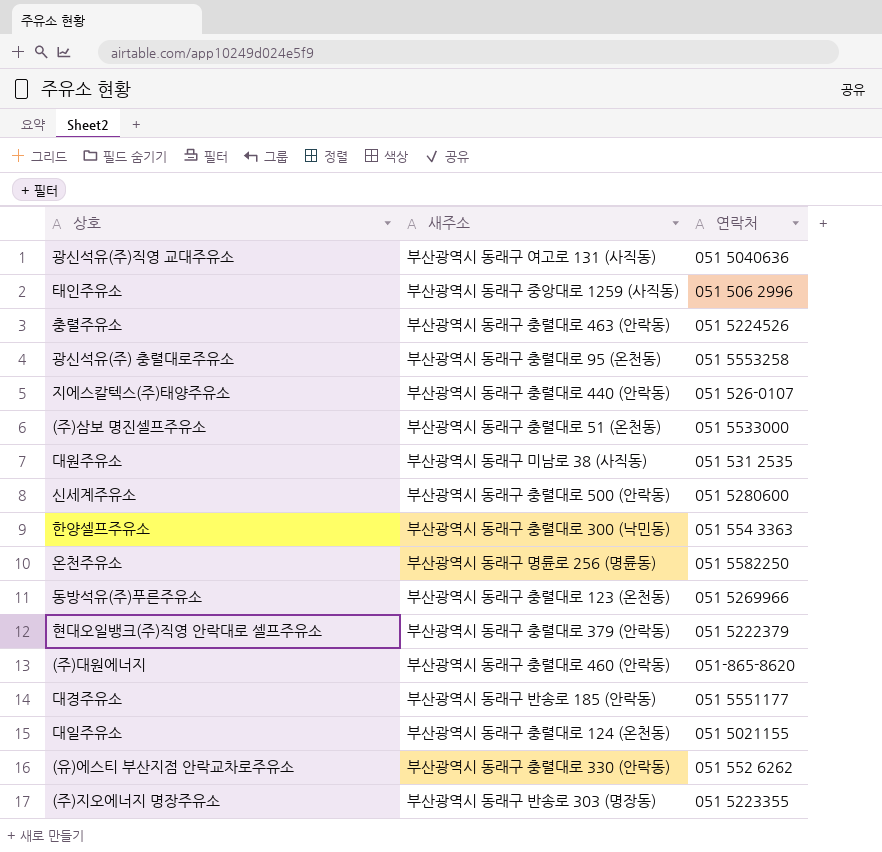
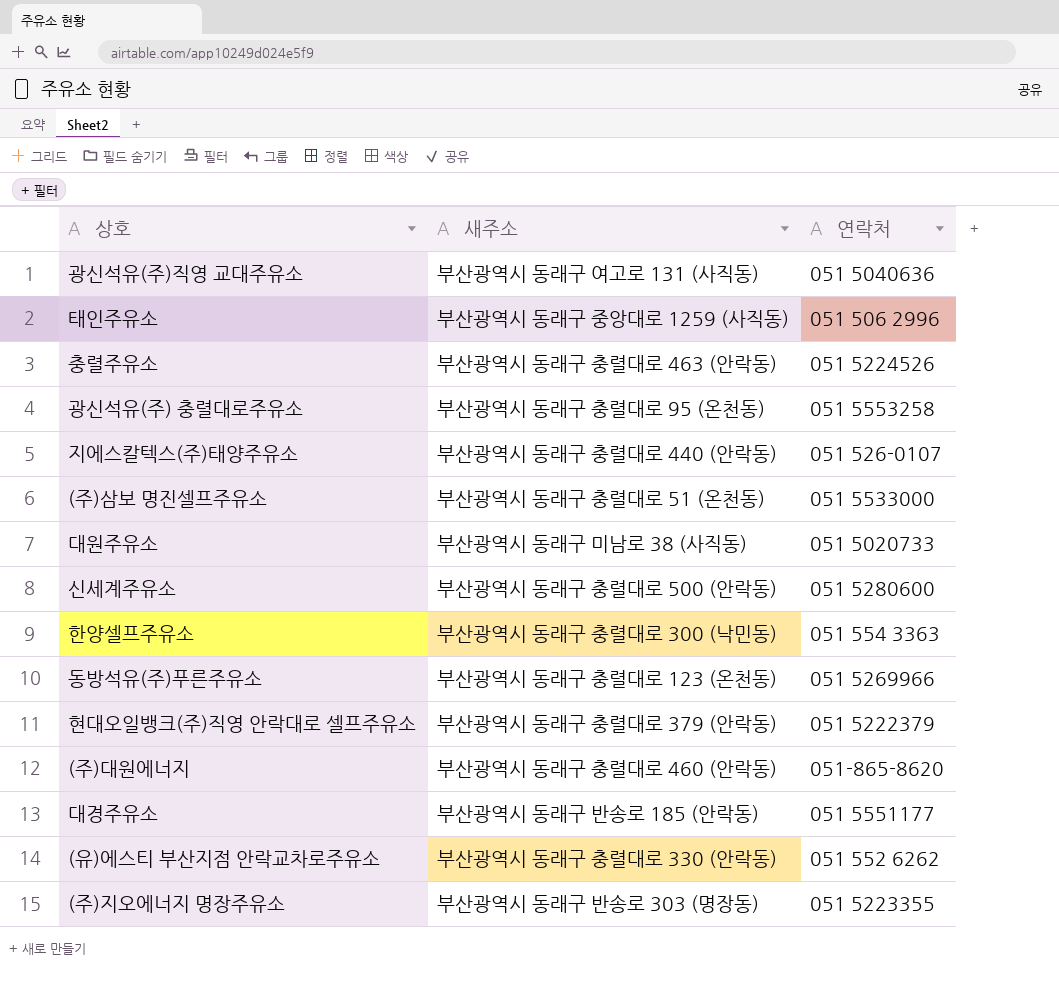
row 온천주유소: 부산광역시 동래구 명륜로 256 (명륜동) | 051 5582250 -> none
row 대일주유소: 부산광역시 동래구 충렬대로 124 (온천동) | 051 5021155 -> none
대원주유소 | 연락처: 051 531 2535 -> 051 5020733

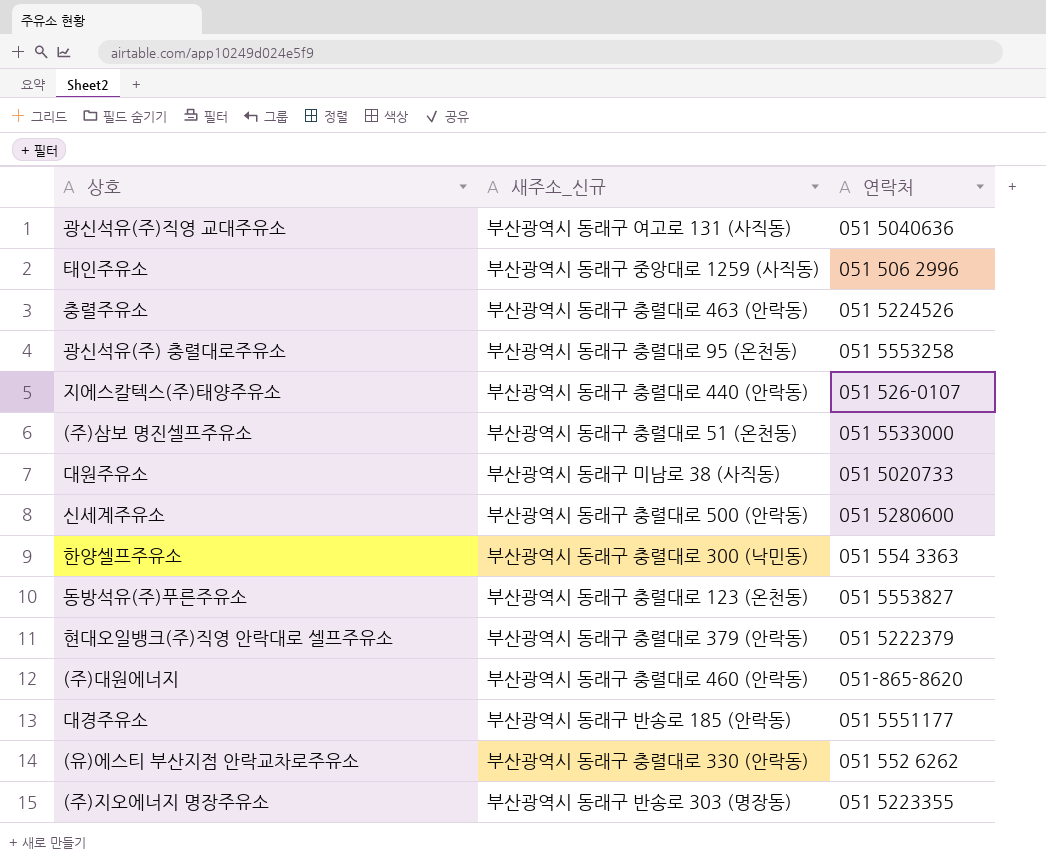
column name: 새주소 -> 새주소_신규
동방석유(주)푸른주유소 | 연락처: 051 5269966 -> 051 5553827

